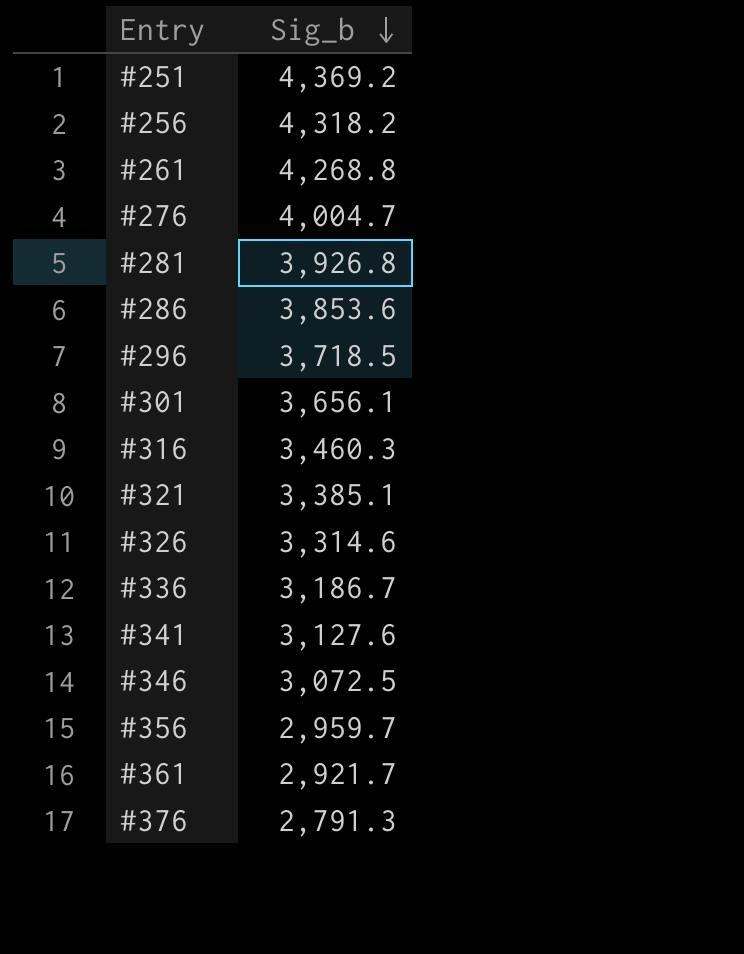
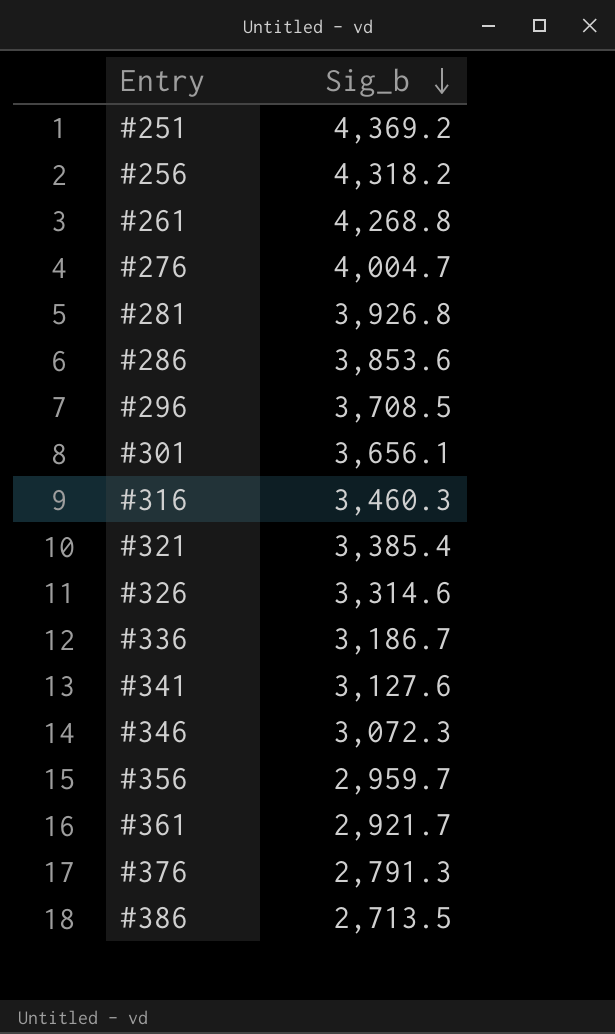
#296 | Sig_b: 3,718.5 -> 3,708.5
#321 | Sig_b: 3,385.1 -> 3,385.4
#346 | Sig_b: 3,072.5 -> 3,072.3
row #386: none -> 2,713.5

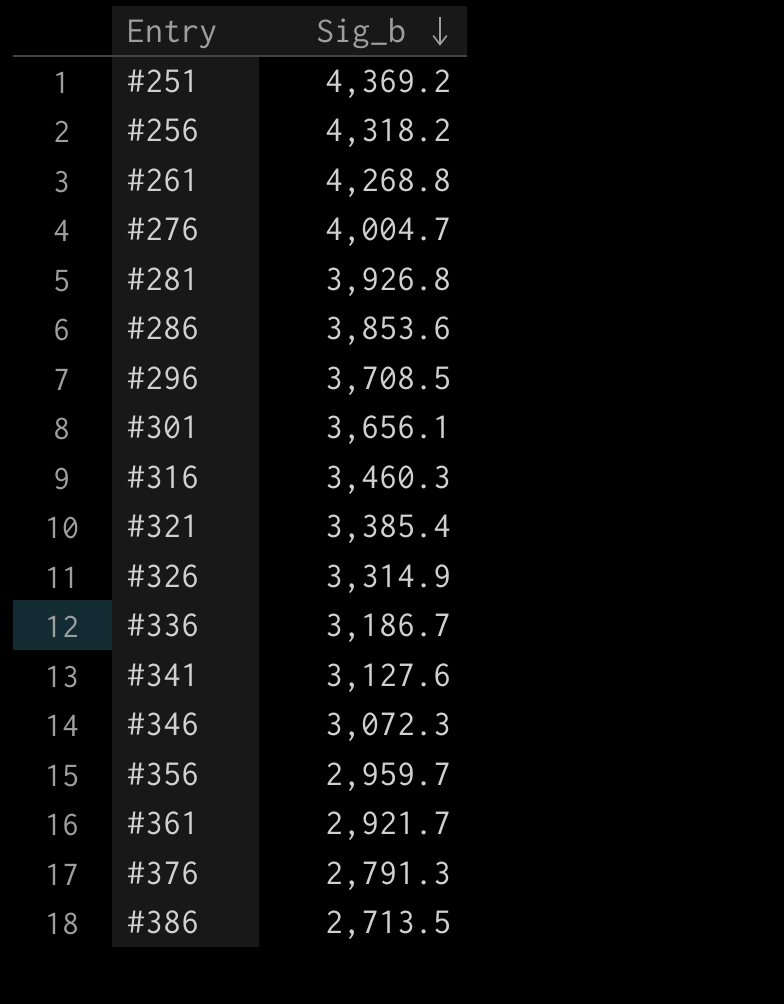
#326 | Sig_b: 3,314.6 -> 3,314.9

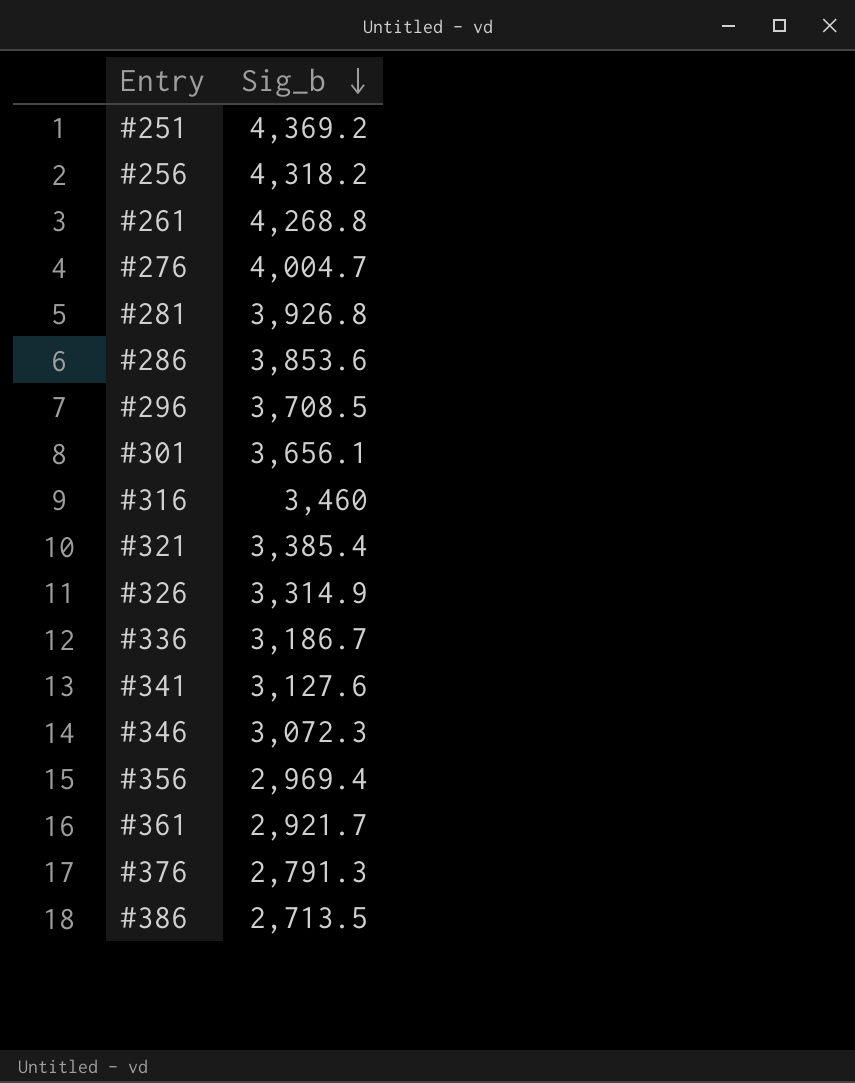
#316 | Sig_b: 3,460.3 -> 3,460
#356 | Sig_b: 2,959.7 -> 2,969.4

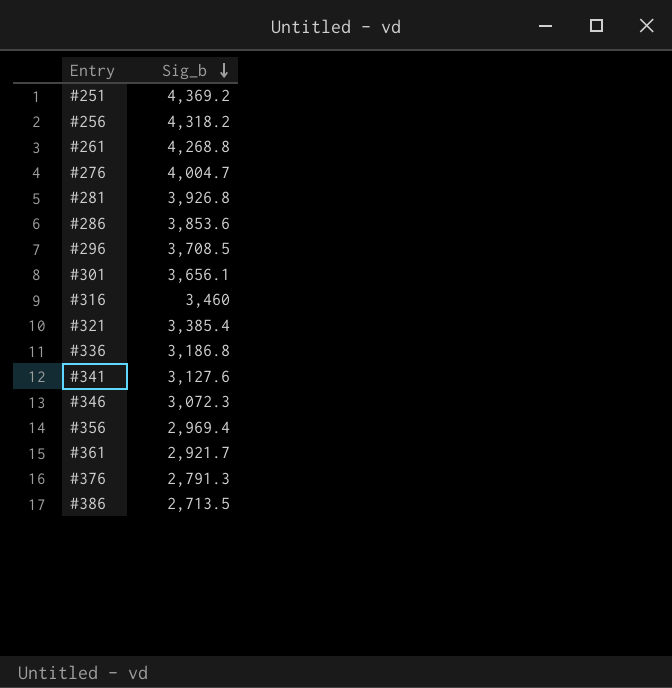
row #326: 3,314.9 -> none
#336 | Sig_b: 3,186.7 -> 3,186.8

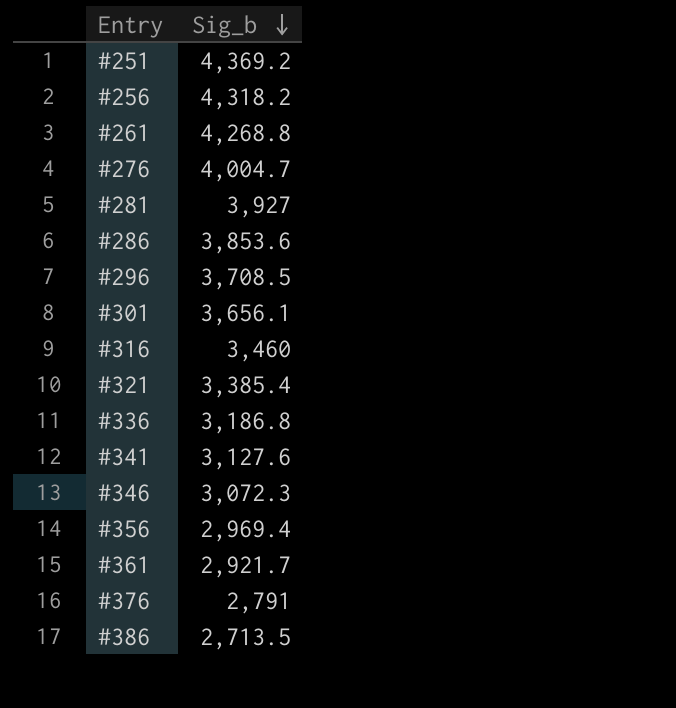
#281 | Sig_b: 3,926.8 -> 3,927
#376 | Sig_b: 2,791.3 -> 2,791

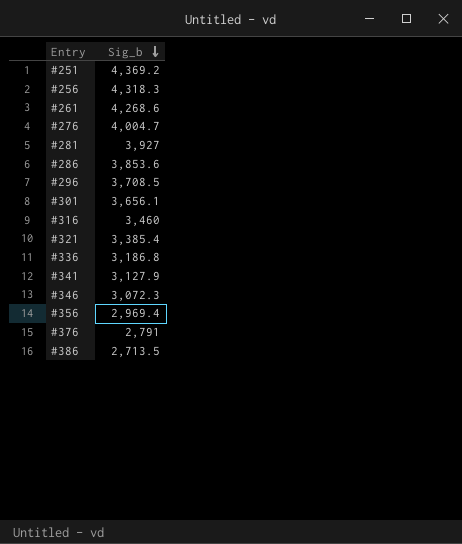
row #361: 2,921.7 -> none
#256 | Sig_b: 4,318.2 -> 4,318.3
#261 | Sig_b: 4,268.8 -> 4,268.6
#341 | Sig_b: 3,127.6 -> 3,127.9

